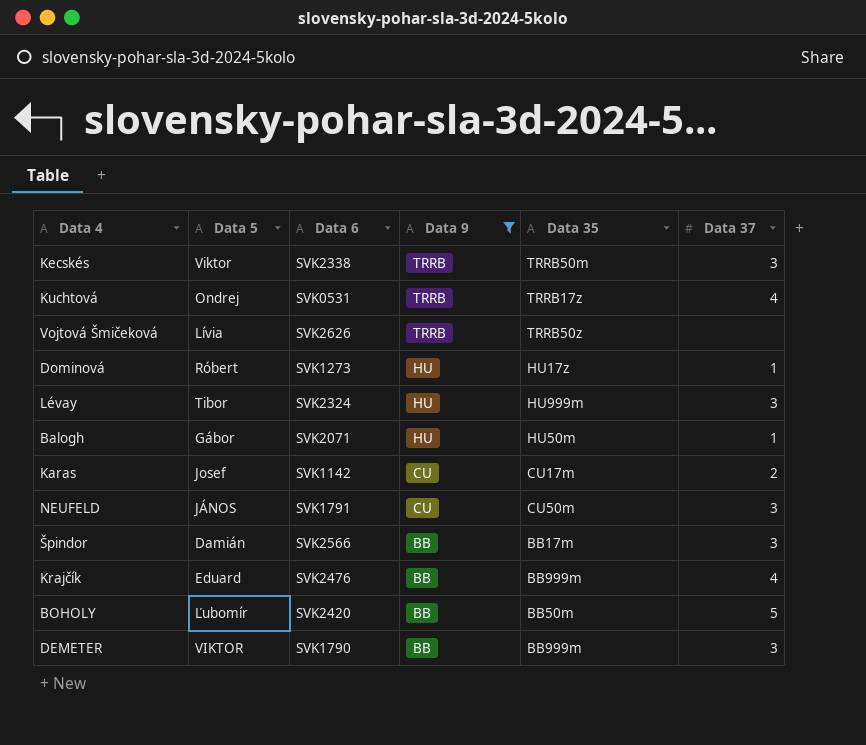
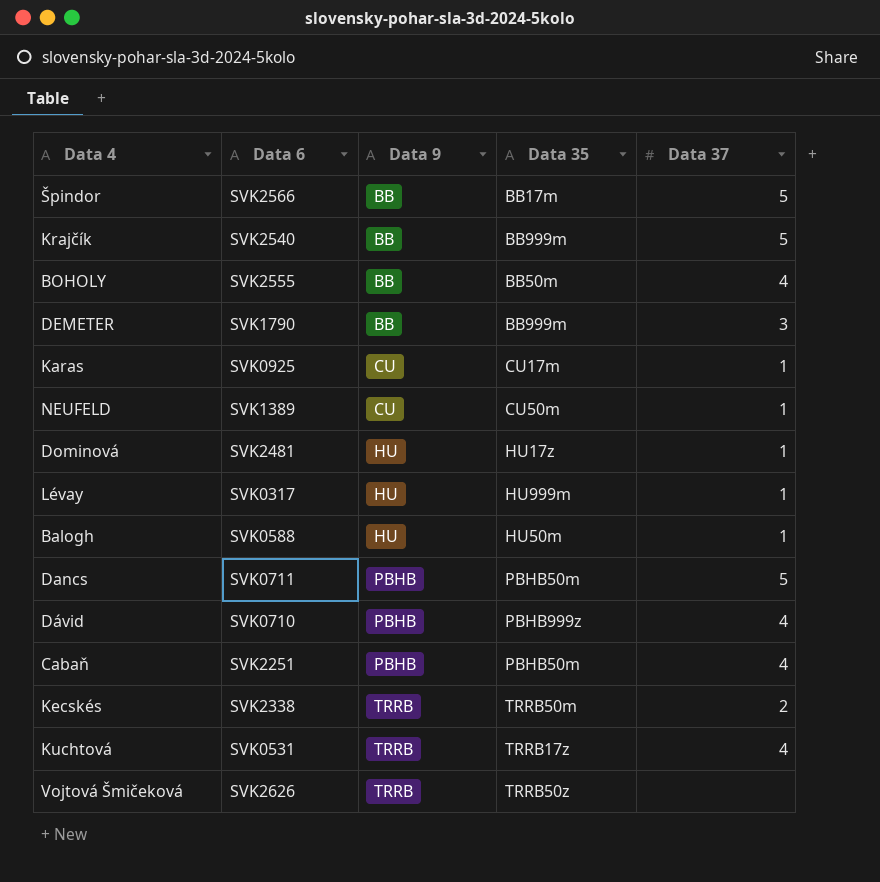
filter: Data 9 != PBHB -> none
row order: Data 9 descending -> Data 9 ascending
column Data 5 | position: 2 -> none
Špindor | Data 37: 3 -> 5
Krajčík | Data 6: SVK2476 -> SVK2540
Krajčík | Data 37: 4 -> 5
BOHOLY | Data 6: SVK2420 -> SVK2555
BOHOLY | Data 37: 5 -> 4
Karas | Data 6: SVK1142 -> SVK0925
Karas | Data 37: 2 -> 1
NEUFELD | Data 6: SVK1791 -> SVK1389
NEUFELD | Data 37: 3 -> 1
Dominová | Data 6: SVK1273 -> SVK2481
Lévay | Data 6: SVK2324 -> SVK0317
Lévay | Data 37: 3 -> 1
Balogh | Data 6: SVK2071 -> SVK0588
Kecskés | Data 37: 3 -> 2

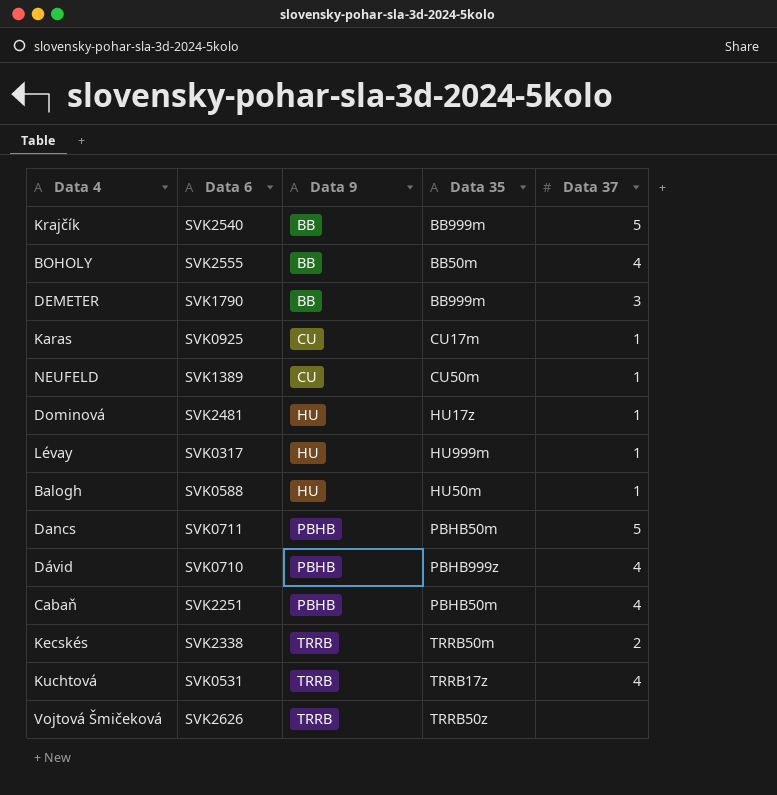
row Špindor: SVK2566 | BB | BB17m | 5 -> none

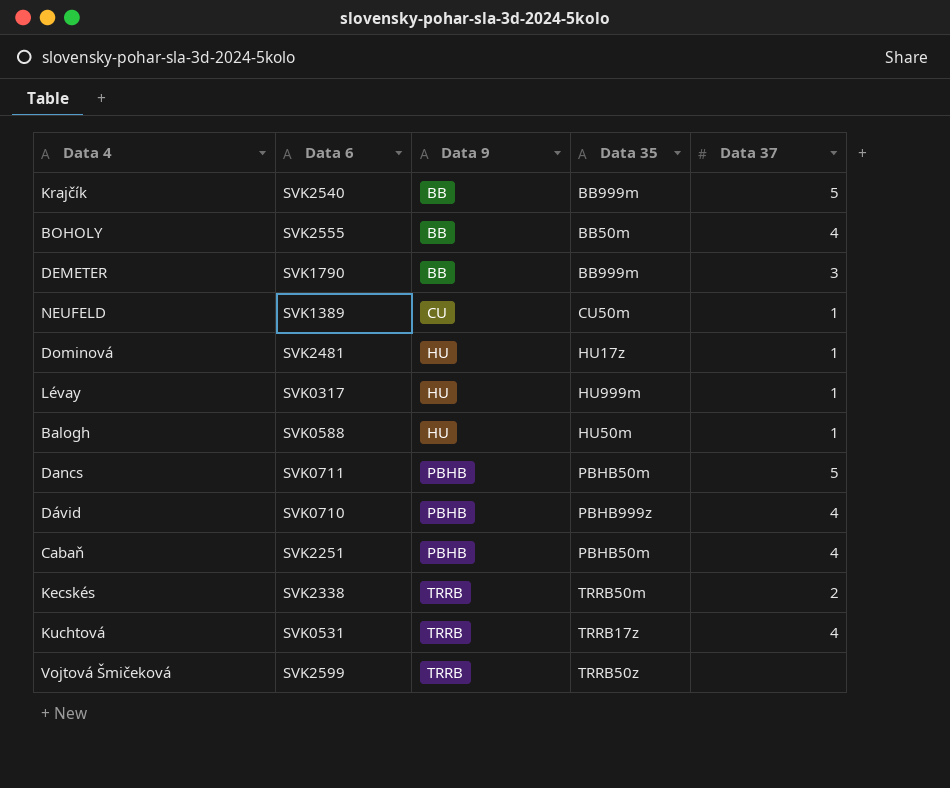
row Karas: SVK0925 | CU | CU17m | 1 -> none
Vojtová Šmičeková | Data 6: SVK2626 -> SVK2599

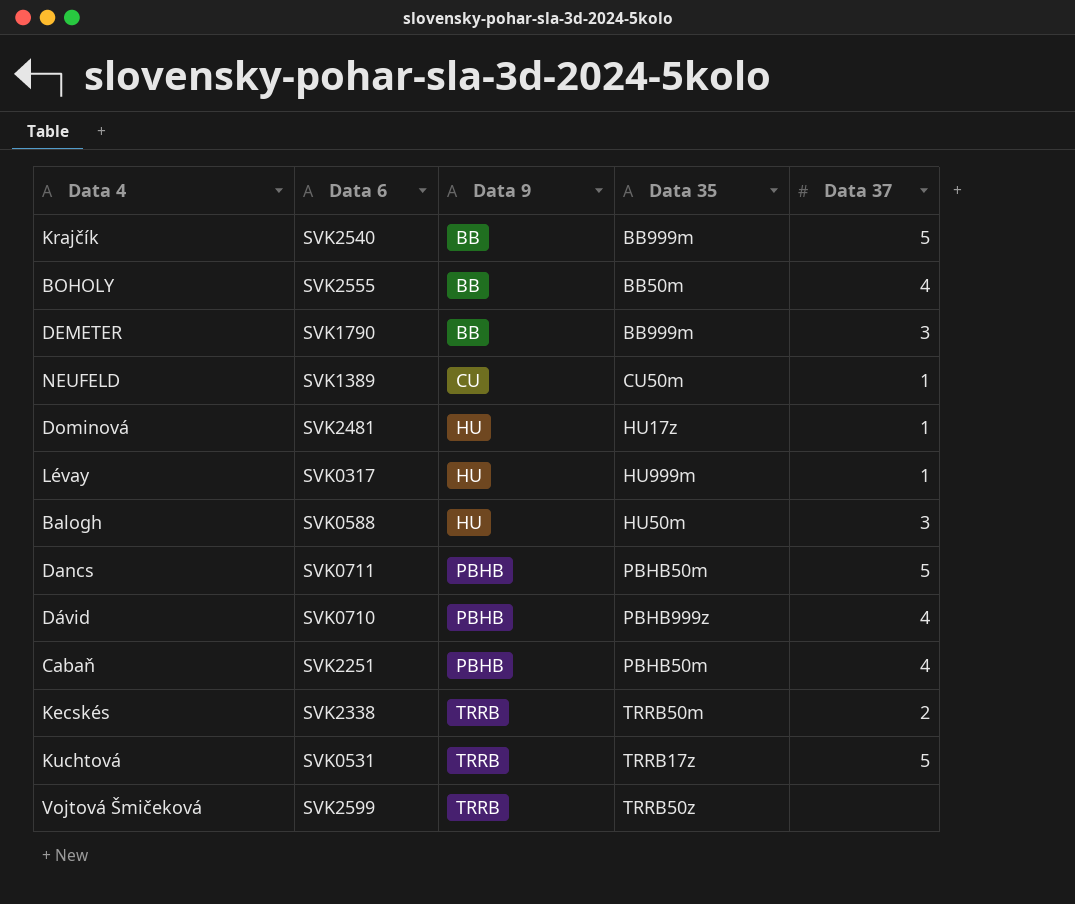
Balogh | Data 37: 1 -> 3
Kuchtová | Data 37: 4 -> 5

